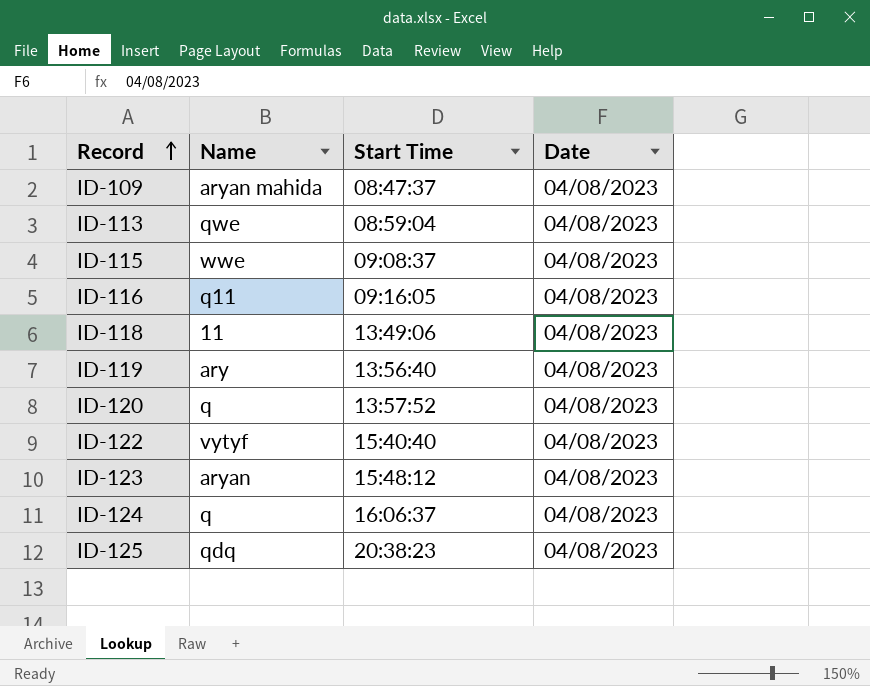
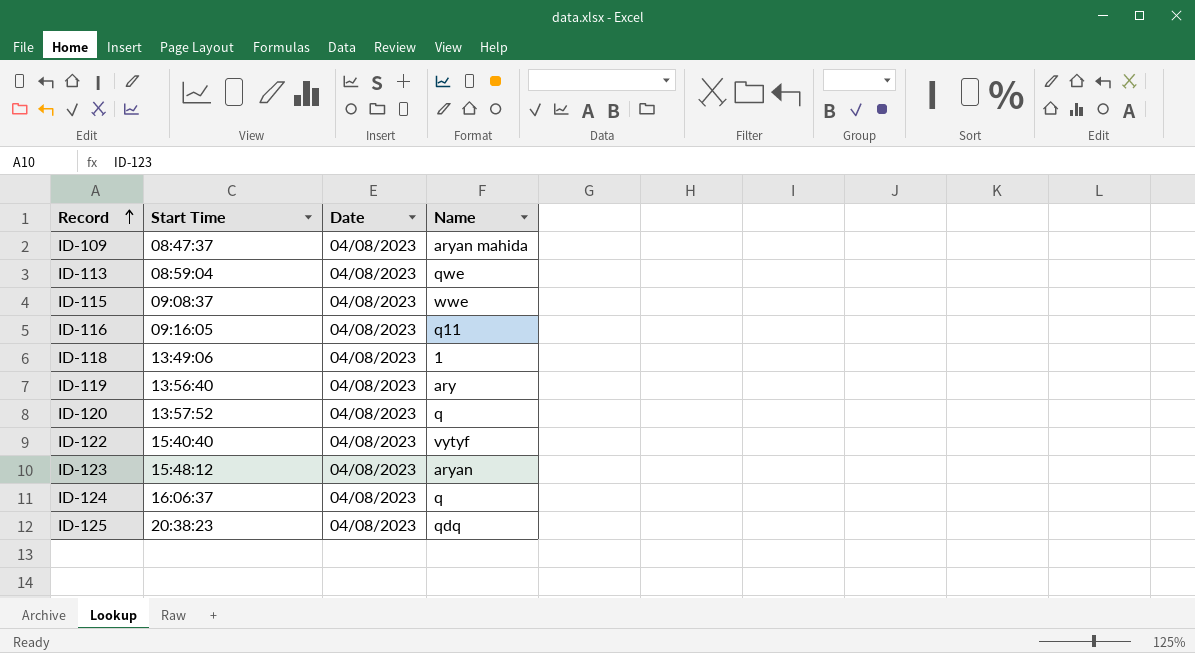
column Name | position: 2 -> 4
ID-118 | Name: 11 -> 1

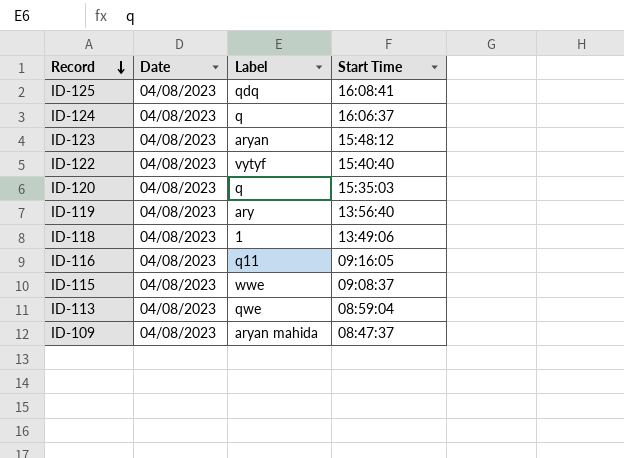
row order: Record ascending -> Record descending
column name: Name -> Label
column Start Time | position: 2 -> 4
ID-125 | Start Time: 20:38:23 -> 16:08:41
ID-120 | Start Time: 13:57:52 -> 15:35:03

